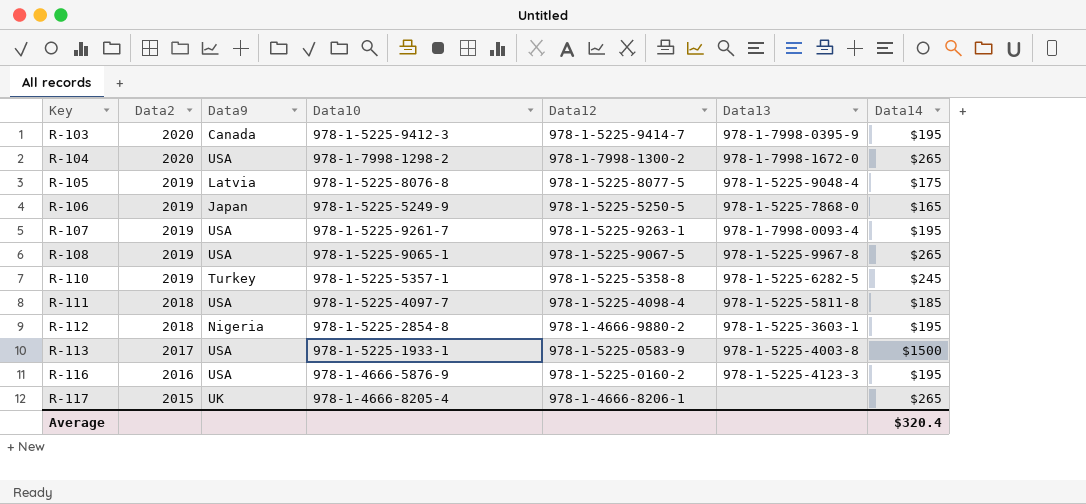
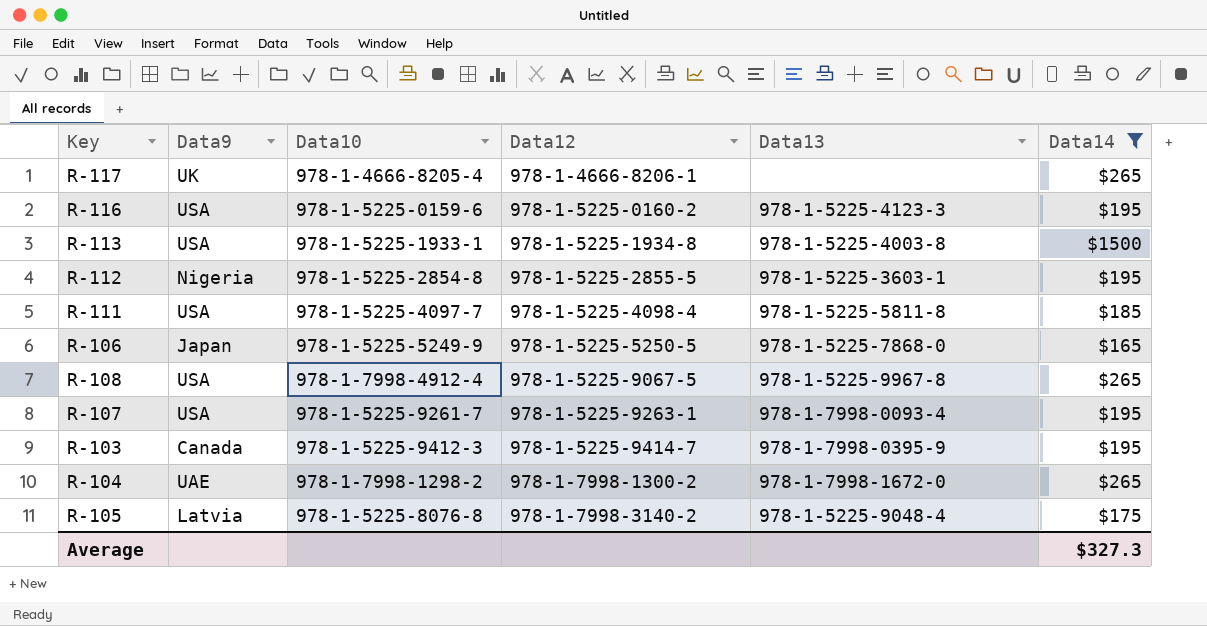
filter: none -> Data14 != $245
row order: Key ascending -> Data12 ascending
column Data2 | position: 2 -> none
R-116 | Data10: 978-1-4666-5876-9 -> 978-1-5225-0159-6
R-113 | Data12: 978-1-5225-0583-9 -> 978-1-5225-1934-8
R-112 | Data12: 978-1-4666-9880-2 -> 978-1-5225-2855-5
R-108 | Data10: 978-1-5225-9065-1 -> 978-1-7998-4912-4
R-104 | Data9: USA -> UAE
R-105 | Data12: 978-1-5225-8077-5 -> 978-1-7998-3140-2
Average | Data14: $320.4 -> $327.3

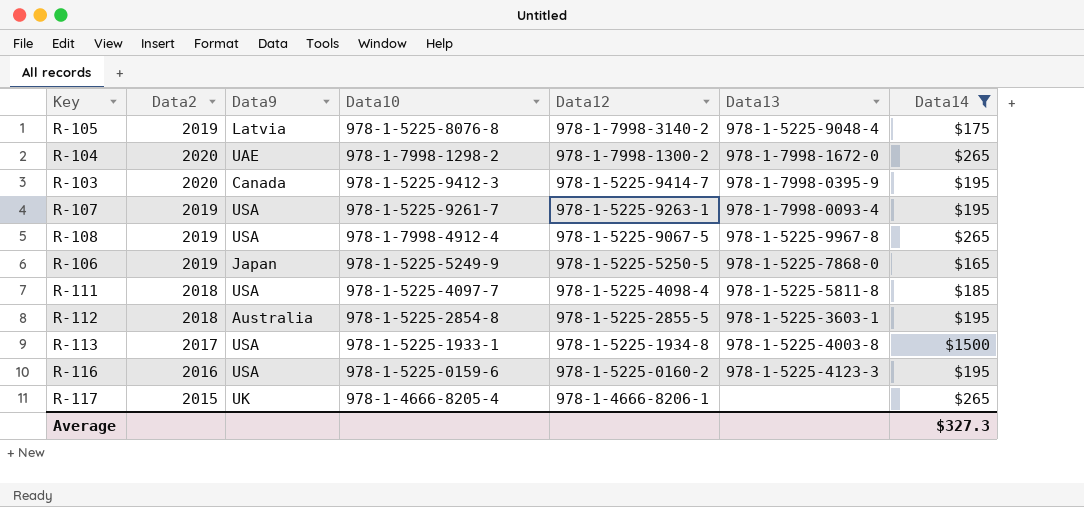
row order: Data12 ascending -> Data12 descending
column Data2 | position: none -> 2
R-112 | Data9: Nigeria -> Australia

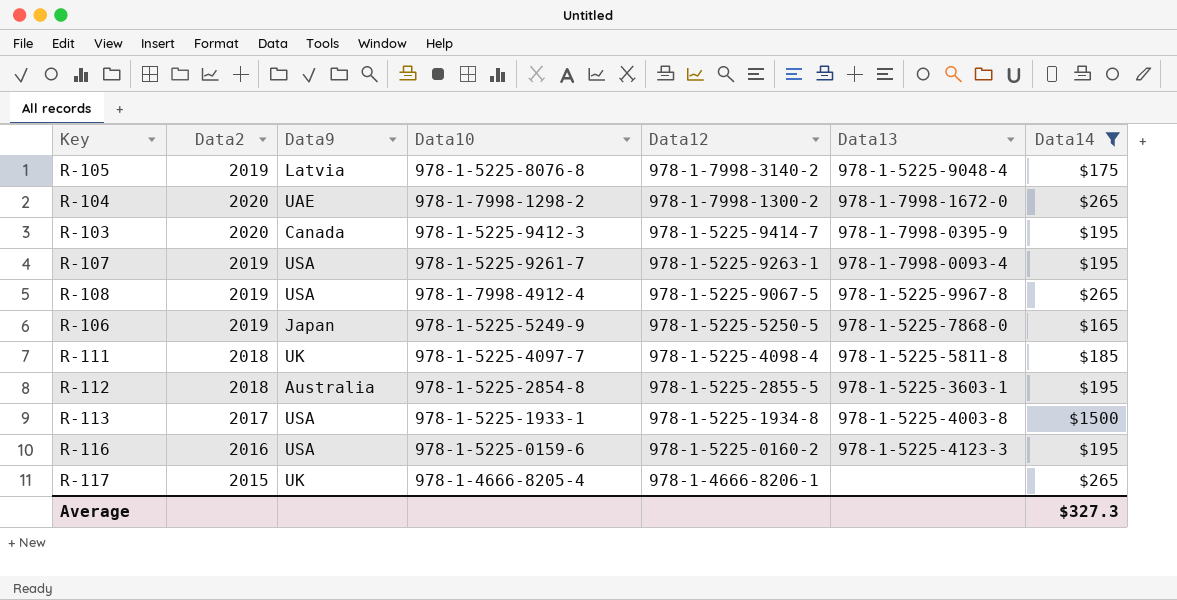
R-111 | Data9: USA -> UK

